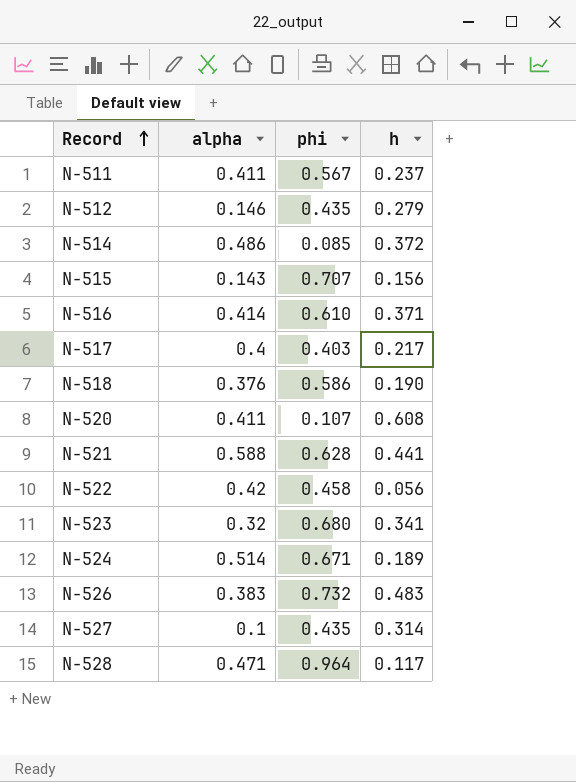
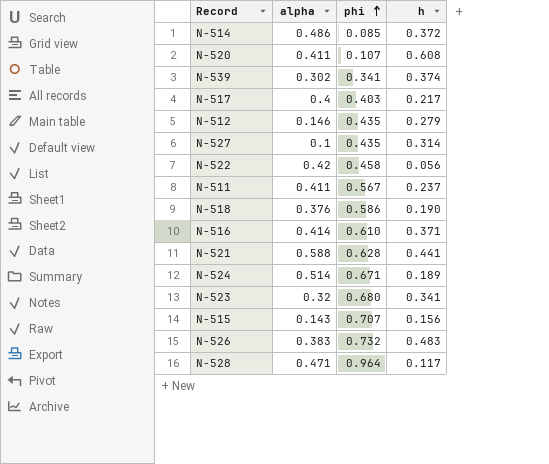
row order: Record ascending -> phi ascending
row N-539: none -> 0.302 | 0.341 | 0.374

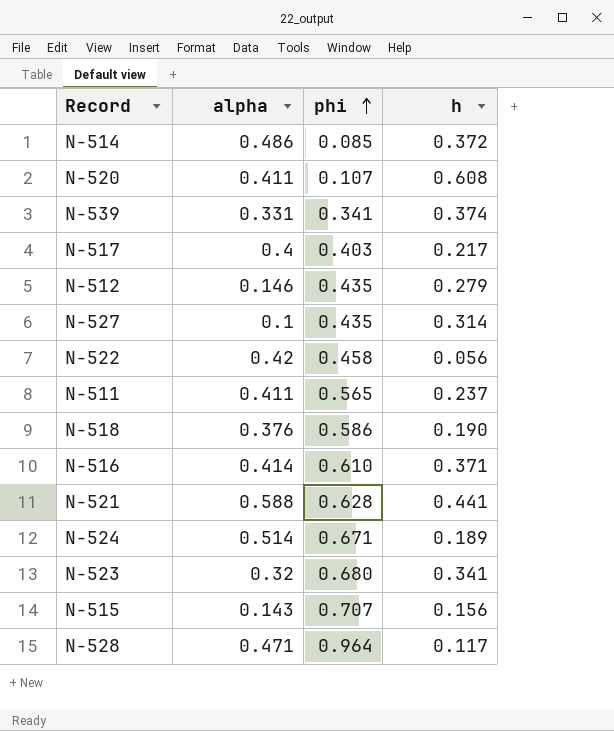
row N-526: 0.383 | 0.732 | 0.483 -> none
N-539 | alpha: 0.302 -> 0.331
N-511 | phi: 0.567 -> 0.565

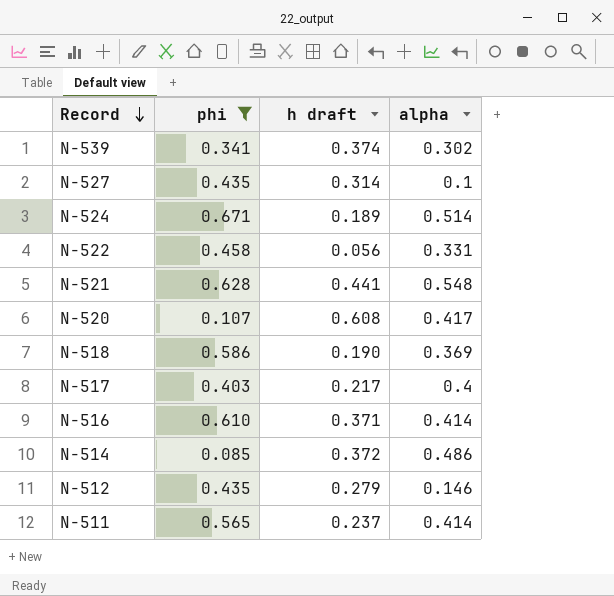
filter: none -> phi <= 0.671
row order: phi ascending -> Record descending
column name: h -> h draft
column alpha | position: 2 -> 4
N-539 | alpha: 0.331 -> 0.302
N-522 | alpha: 0.42 -> 0.331
N-521 | alpha: 0.588 -> 0.548
N-520 | alpha: 0.411 -> 0.417
N-518 | alpha: 0.376 -> 0.369
N-511 | alpha: 0.411 -> 0.414

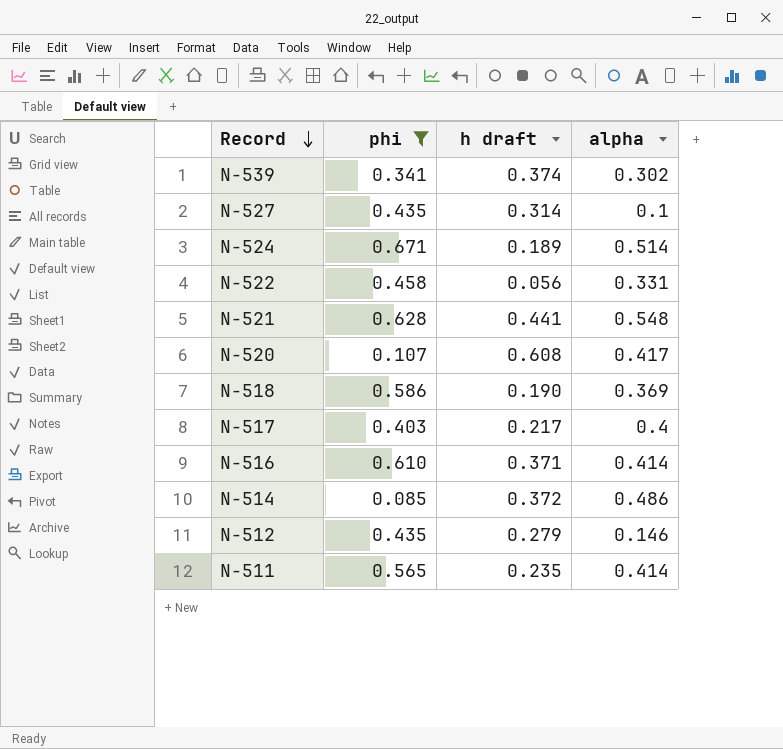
N-511 | h draft: 0.237 -> 0.235

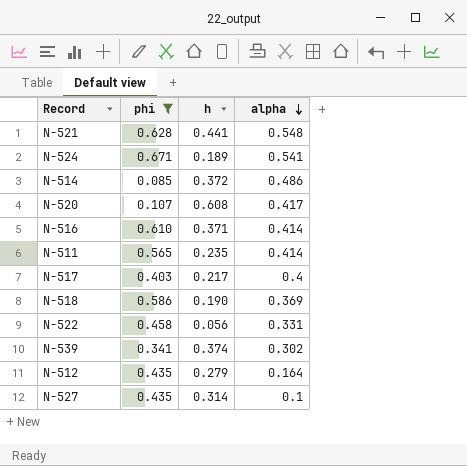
row order: Record descending -> alpha descending
column name: h draft -> h
N-524 | alpha: 0.514 -> 0.541
N-512 | alpha: 0.146 -> 0.164

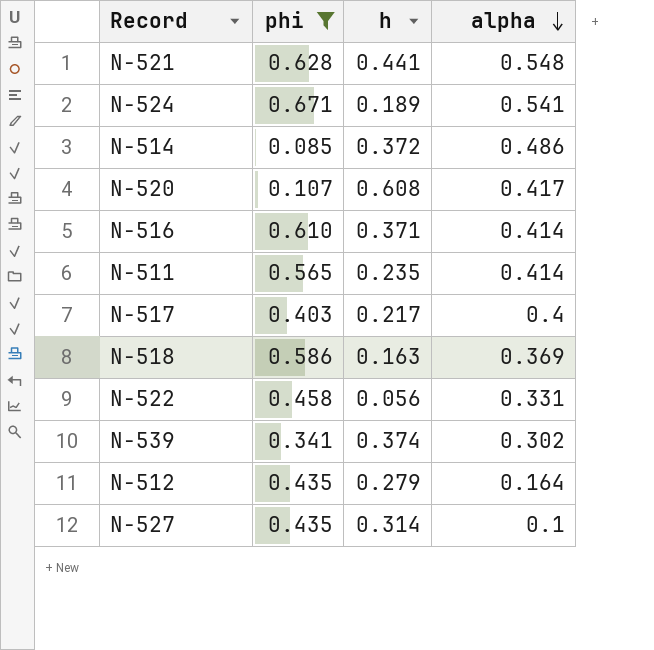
N-518 | h: 0.190 -> 0.163

